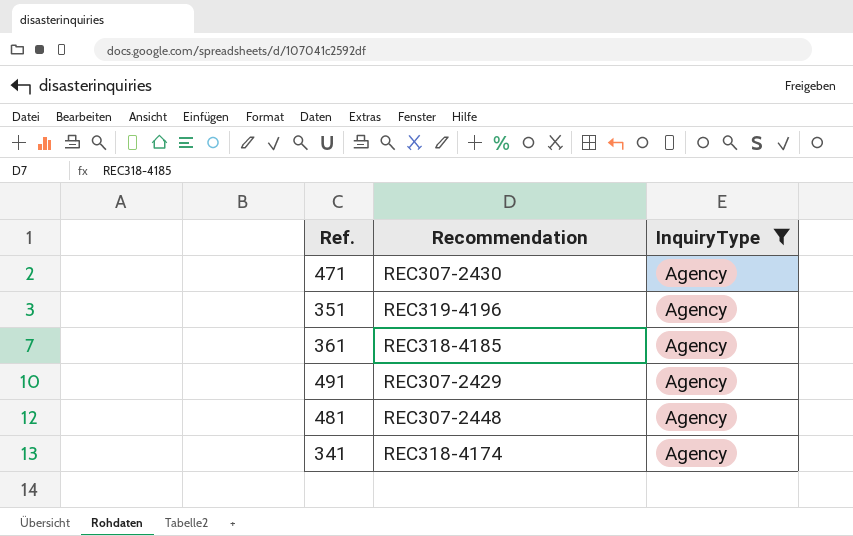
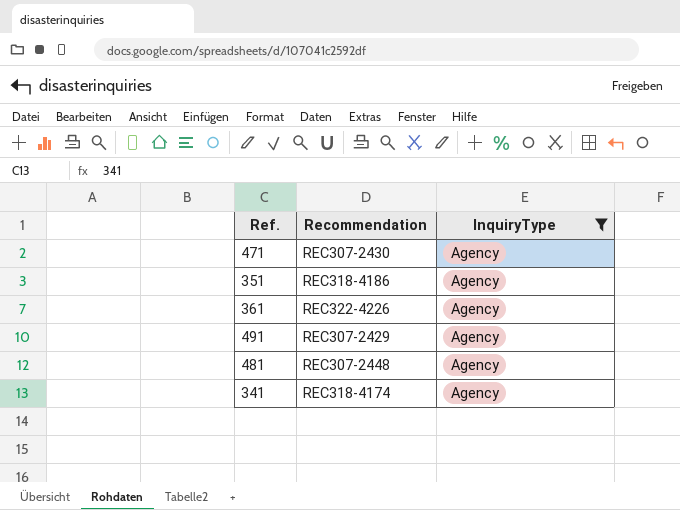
351 | Recommendation: REC319-4196 -> REC318-4186
361 | Recommendation: REC318-4185 -> REC322-4226

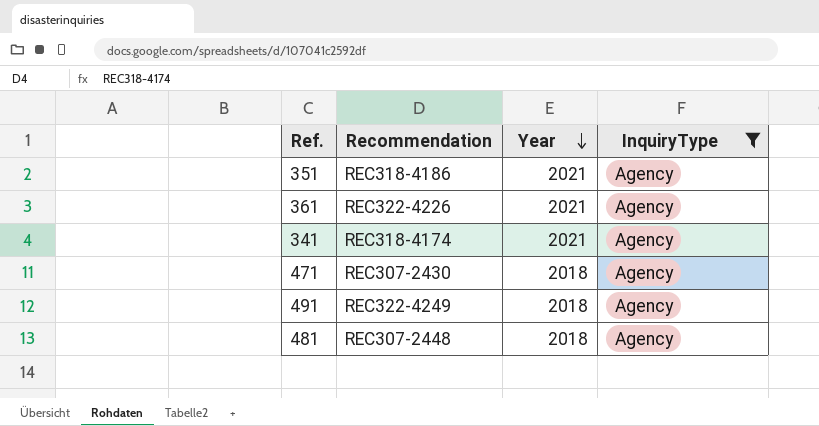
row order: none -> Year descending
column Year | position: none -> 3
491 | Recommendation: REC307-2429 -> REC322-4249

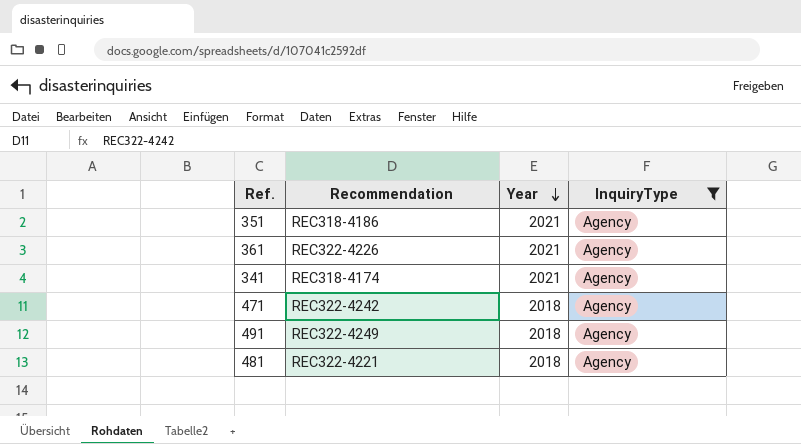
471 | Recommendation: REC307-2430 -> REC322-4242
481 | Recommendation: REC307-2448 -> REC322-4221

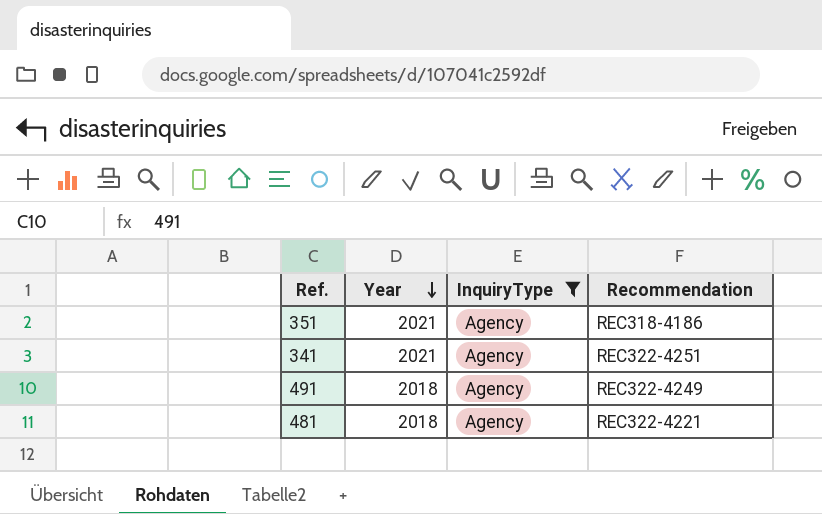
column Recommendation | position: 2 -> 4
row 361: REC322-4226 | 2021 | Agency -> none
row 471: REC322-4242 | 2018 | Agency -> none
341 | Recommendation: REC318-4174 -> REC322-4251

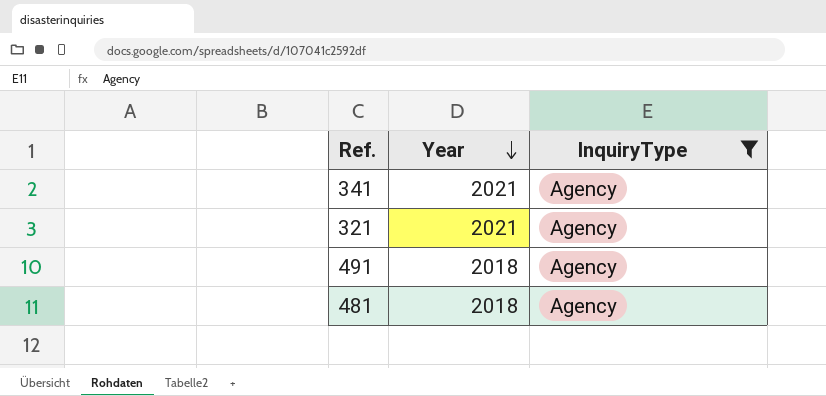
column Recommendation | position: 4 -> none
row 351: 2021 | Agency | REC318-4186 -> none
row 321: none -> 2021 | Agency

